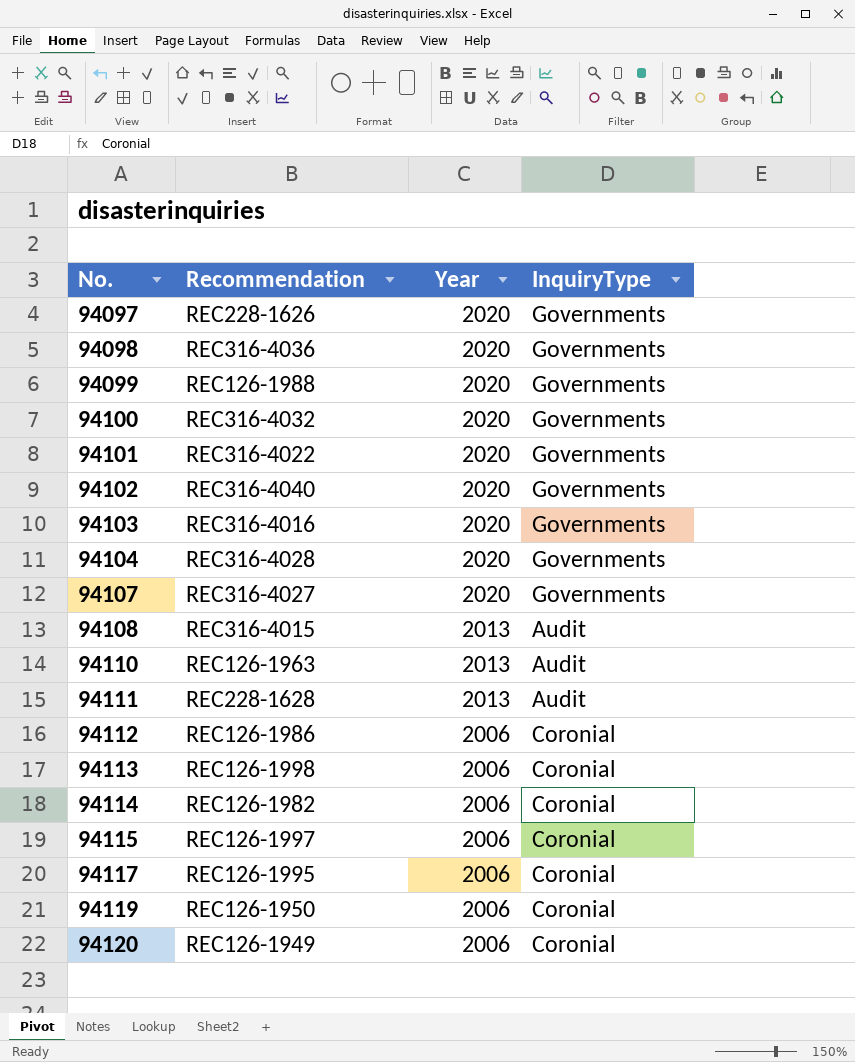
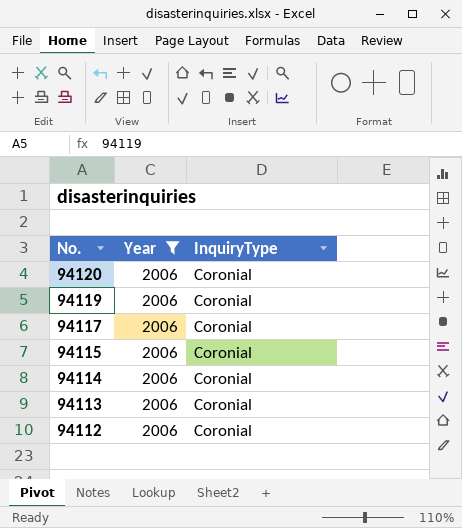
filter: none -> Year = 2006
row order: No. ascending -> No. descending
column Recommendation | position: 2 -> none

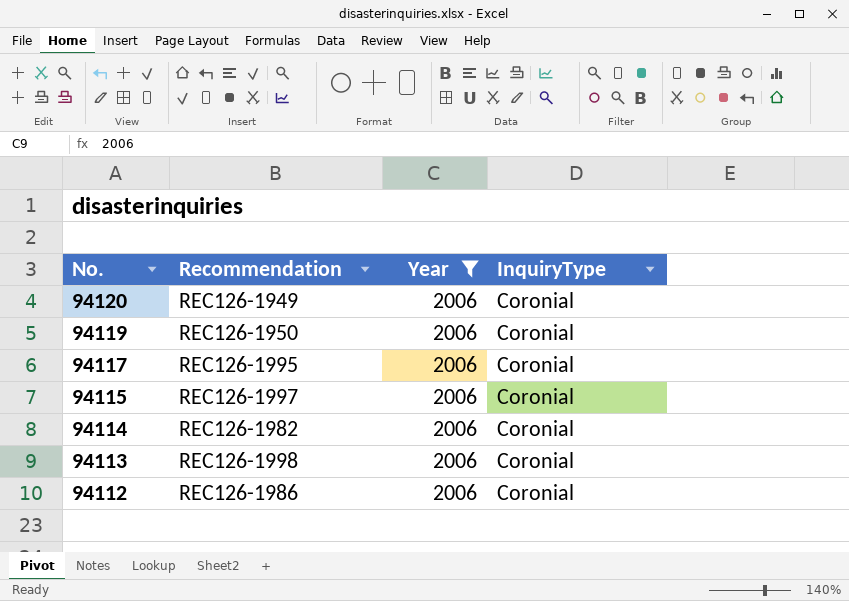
column Recommendation | position: none -> 2

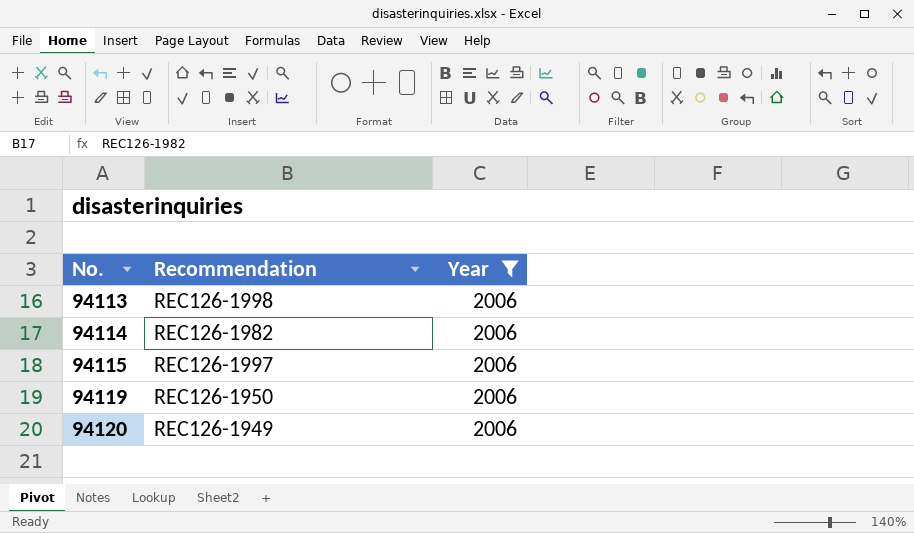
row order: No. descending -> No. ascending
column InquiryType | position: 4 -> none
row 94117: REC126-1995 | 2006 | Coronial -> none
row 94112: REC126-1986 | 2006 | Coronial -> none

